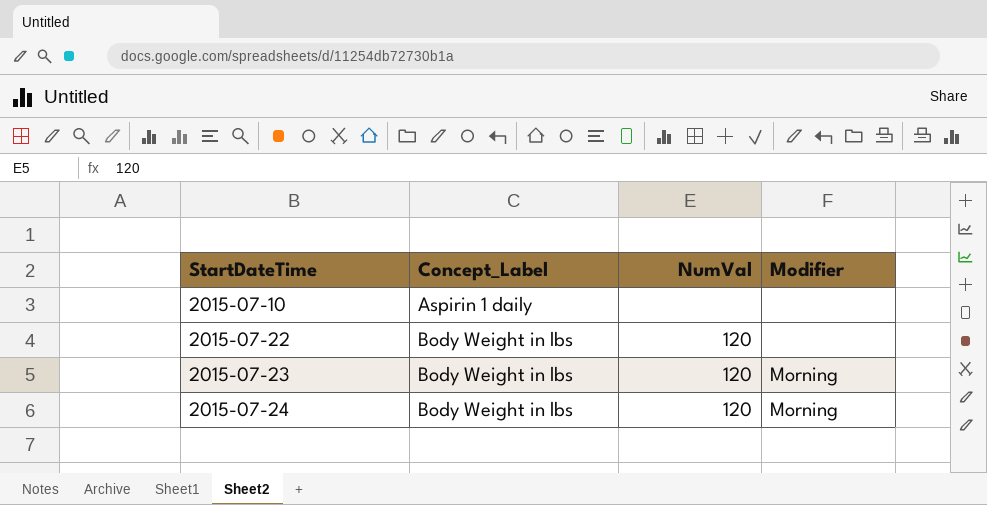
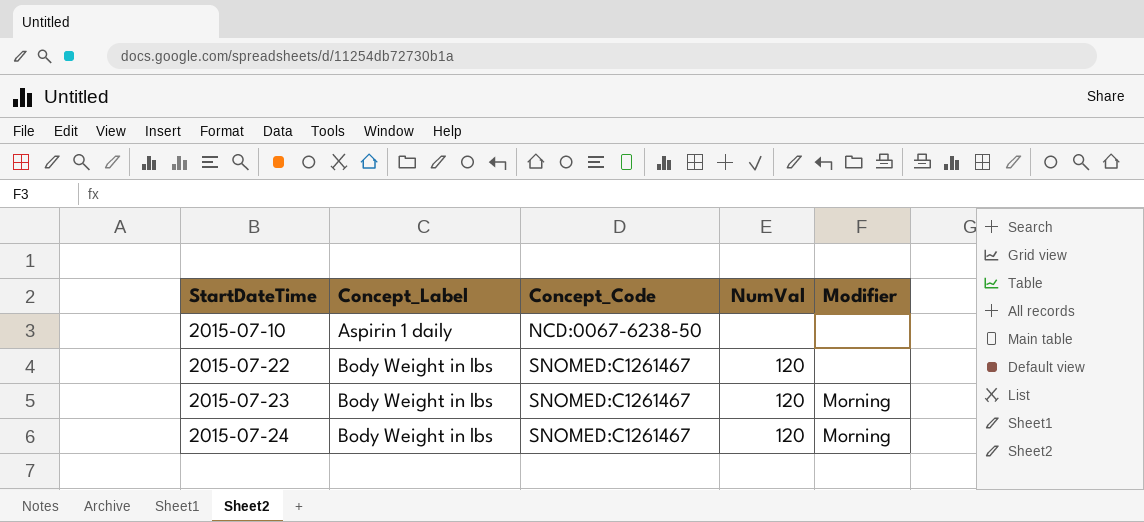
column Concept_Code | position: none -> 3

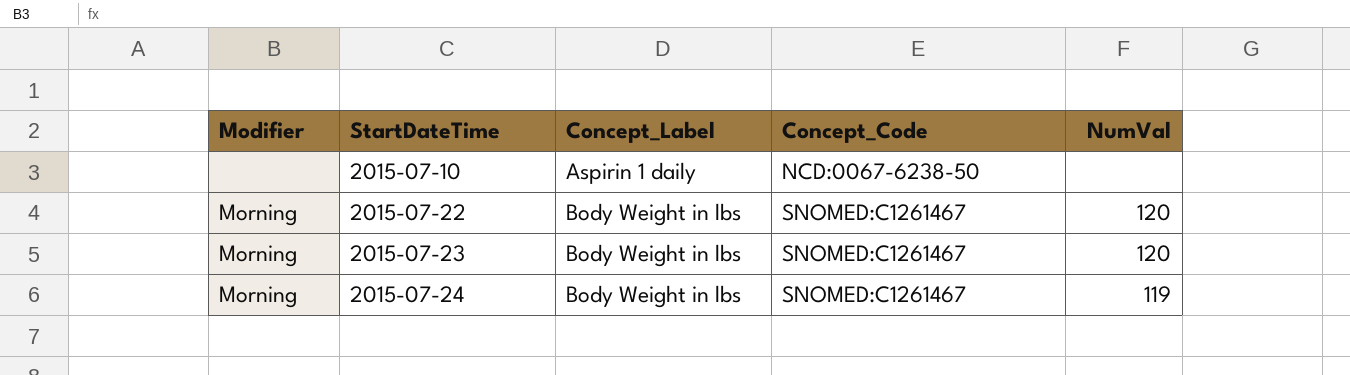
column Modifier | position: 5 -> 1
2015-07-22 | Modifier: none -> Morning
2015-07-24 | NumVal: 120 -> 119

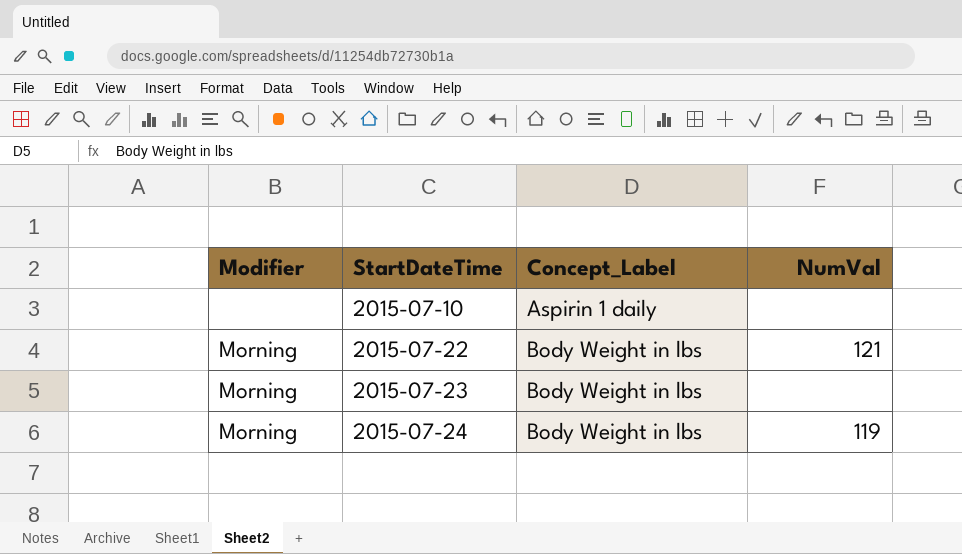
column Concept_Code | position: 4 -> none
2015-07-22 | NumVal: 120 -> 121
2015-07-23 | NumVal: 120 -> none

